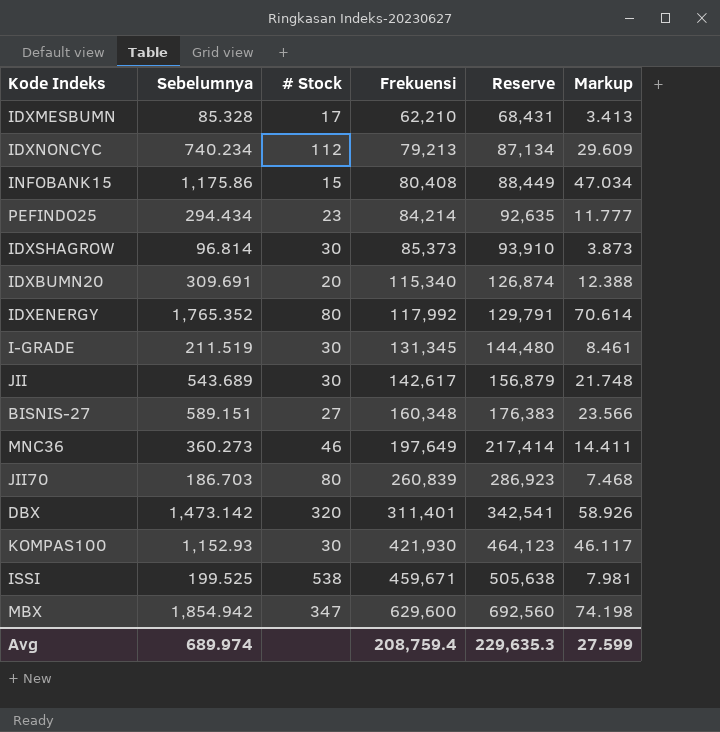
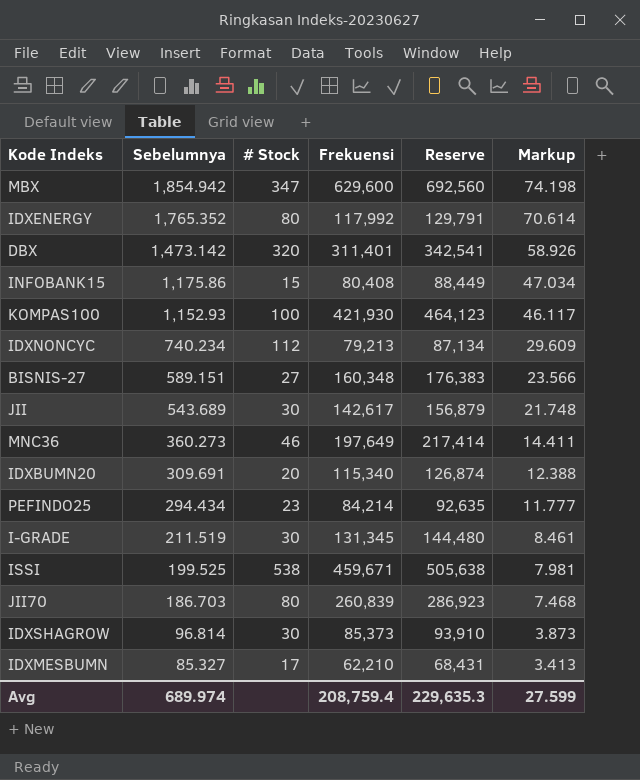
row order: Frekuensi ascending -> Sebelumnya descending
KOMPAS100 | # Stock: 30 -> 100
IDXMESBUMN | Sebelumnya: 85.328 -> 85.327

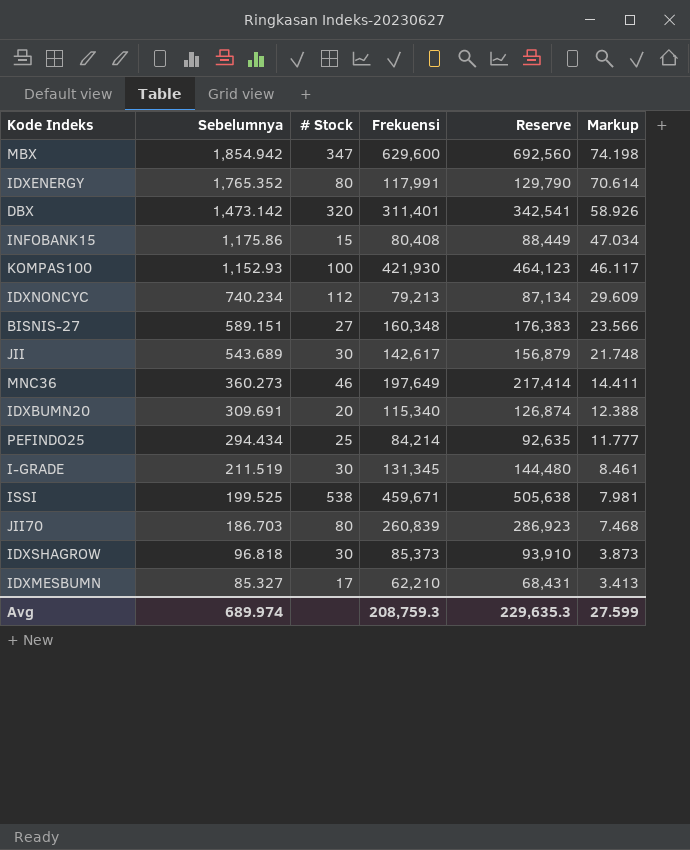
IDXENERGY | Frekuensi: 117,992 -> 117,991
IDXENERGY | Reserve: 129,791 -> 129,790
PEFINDO25 | # Stock: 23 -> 25
IDXSHAGROW | Sebelumnya: 96.814 -> 96.818
Avg | Frekuensi: 208,759.4 -> 208,759.3

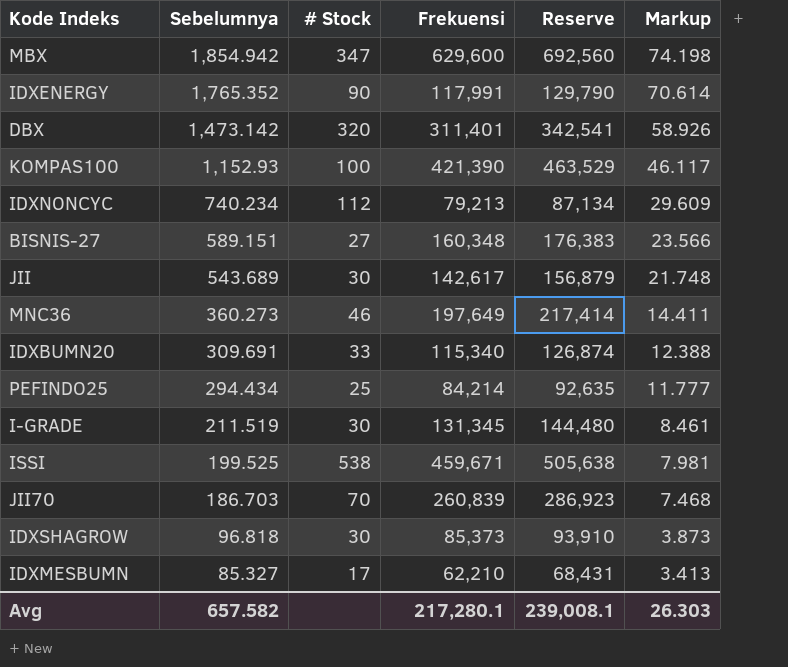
row INFOBANK15: 1,175.86 | 15 | 80,408 | 88,449 | 47.034 -> none
IDXENERGY | # Stock: 80 -> 90
KOMPAS100 | Frekuensi: 421,930 -> 421,390
KOMPAS100 | Reserve: 464,123 -> 463,529
IDXBUMN20 | # Stock: 20 -> 33
JII70 | # Stock: 80 -> 70
Avg | Sebelumnya: 689.974 -> 657.582
Avg | Frekuensi: 208,759.3 -> 217,280.1
Avg | Reserve: 229,635.3 -> 239,008.1
Avg | Markup: 27.599 -> 26.303

